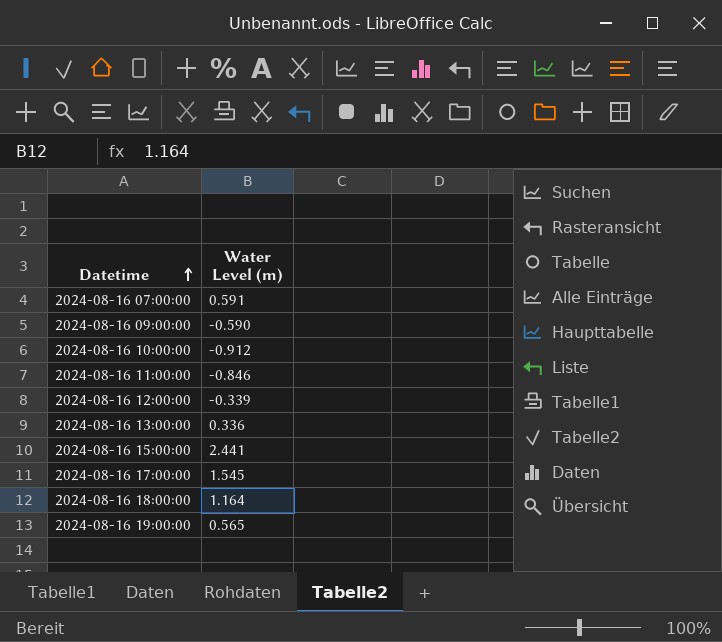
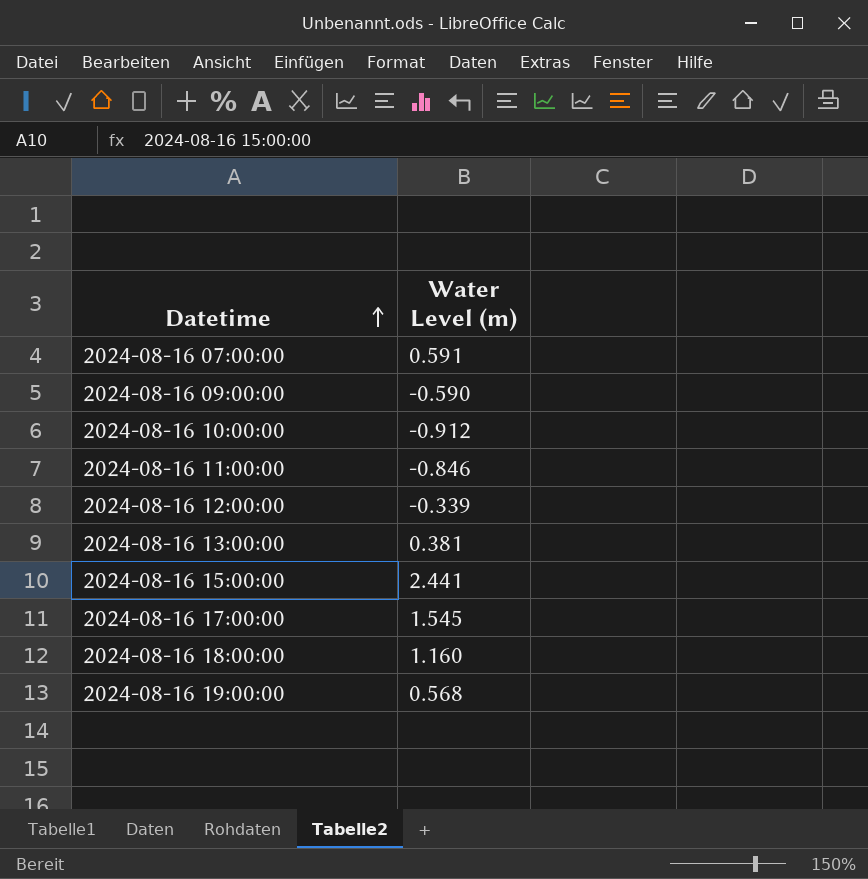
2024-08-16 13:00:00 | Water Level (m): 0.336 -> 0.381
2024-08-16 18:00:00 | Water Level (m): 1.164 -> 1.160
2024-08-16 19:00:00 | Water Level (m): 0.565 -> 0.568

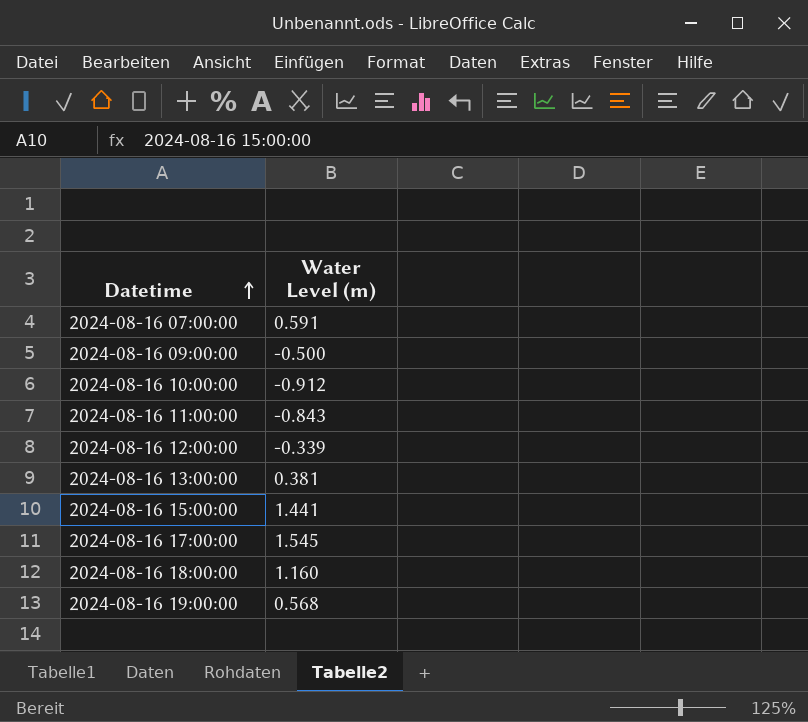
2024-08-16 09:00:00 | Water Level (m): -0.590 -> -0.500
2024-08-16 11:00:00 | Water Level (m): -0.846 -> -0.843
2024-08-16 15:00:00 | Water Level (m): 2.441 -> 1.441

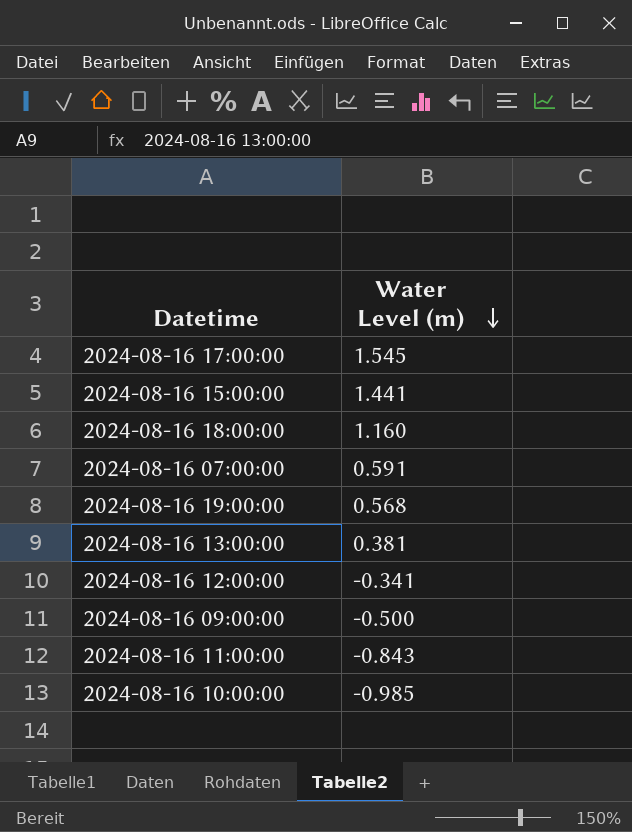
row order: Datetime ascending -> Water Level (m) descending
2024-08-16 12:00:00 | Water Level (m): -0.339 -> -0.341
2024-08-16 10:00:00 | Water Level (m): -0.912 -> -0.985

